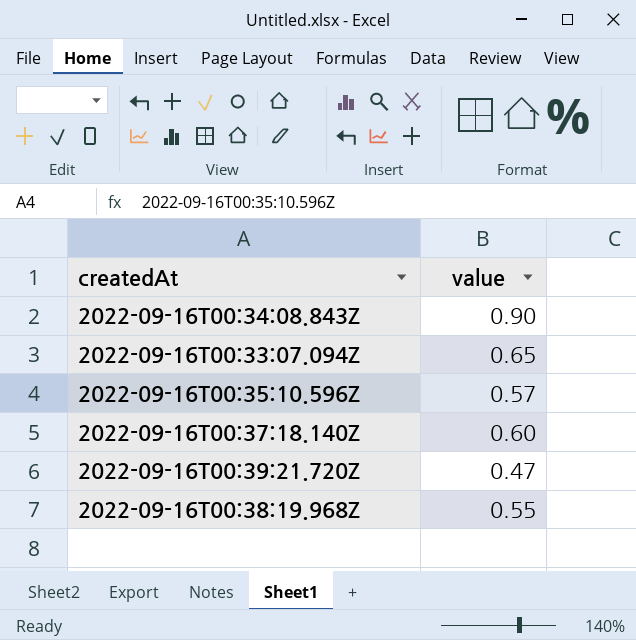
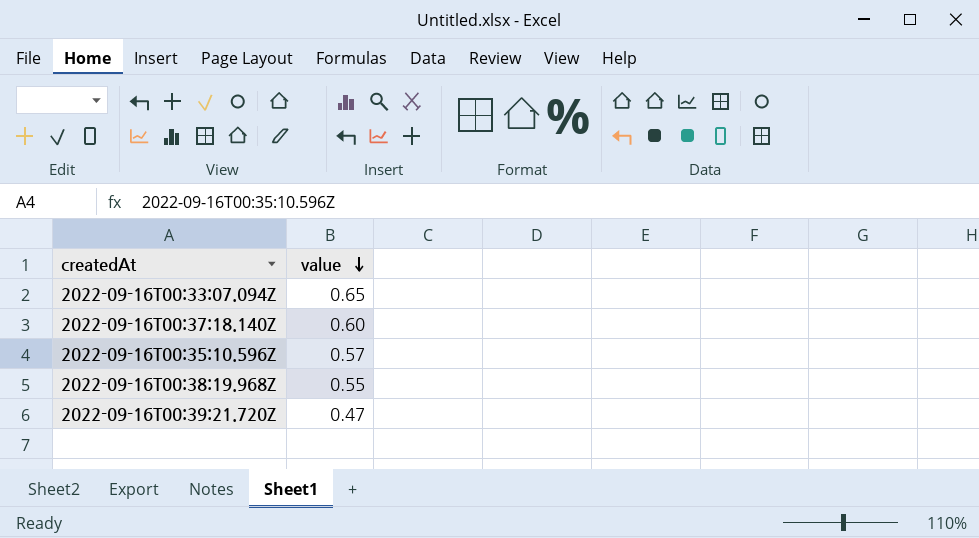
row order: none -> value descending
row 2022-09-16T00:34:08.843Z: 0.90 -> none

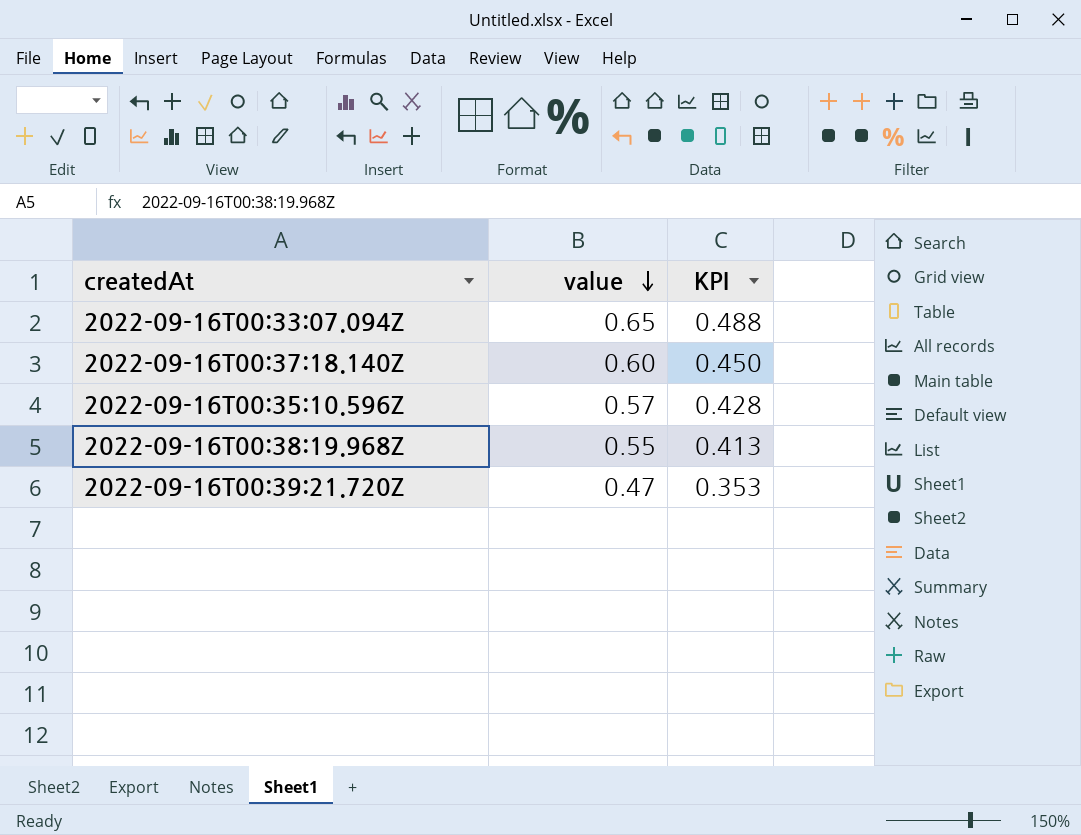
column KPI | formula: none -> [value] * 0.75

